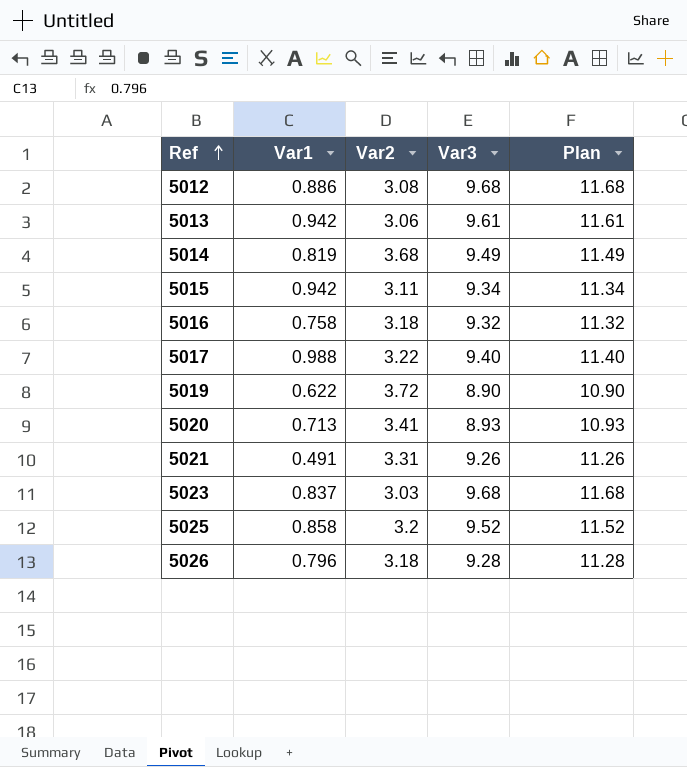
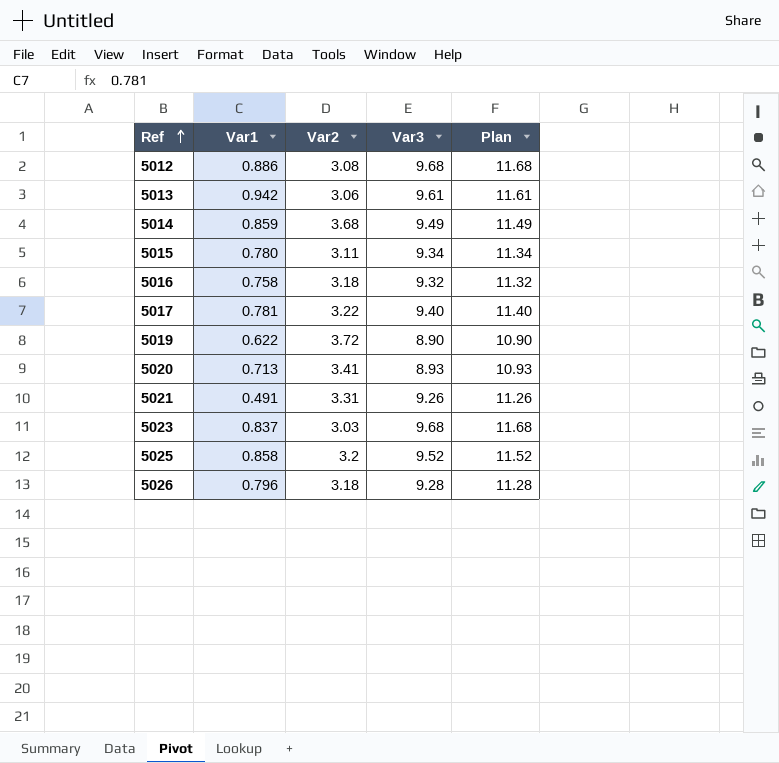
5014 | Var1: 0.819 -> 0.859
5015 | Var1: 0.942 -> 0.780
5017 | Var1: 0.988 -> 0.781

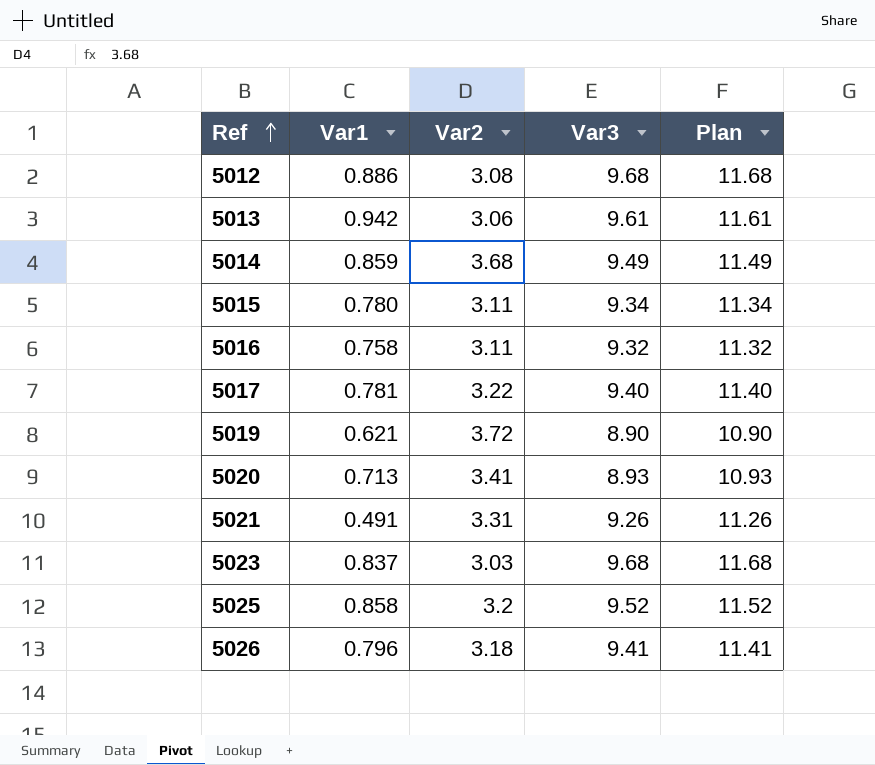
5016 | Var2: 3.18 -> 3.11
5019 | Var1: 0.622 -> 0.621
5026 | Var3: 9.28 -> 9.41
5026 | Plan: 11.28 -> 11.41

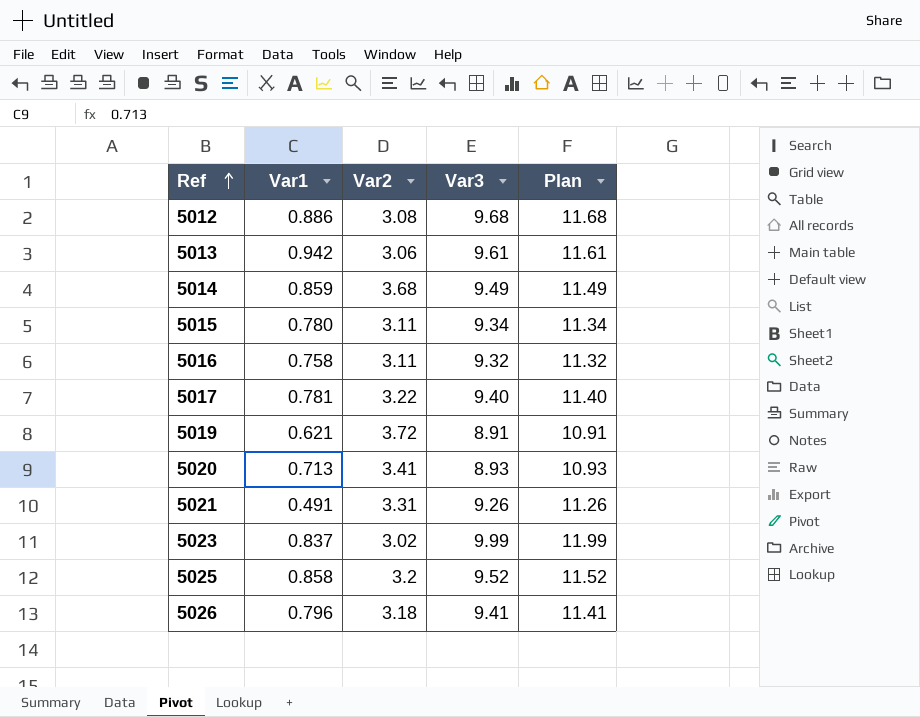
5019 | Var3: 8.90 -> 8.91
5019 | Plan: 10.90 -> 10.91
5023 | Var2: 3.03 -> 3.02
5023 | Var3: 9.68 -> 9.99
5023 | Plan: 11.68 -> 11.99

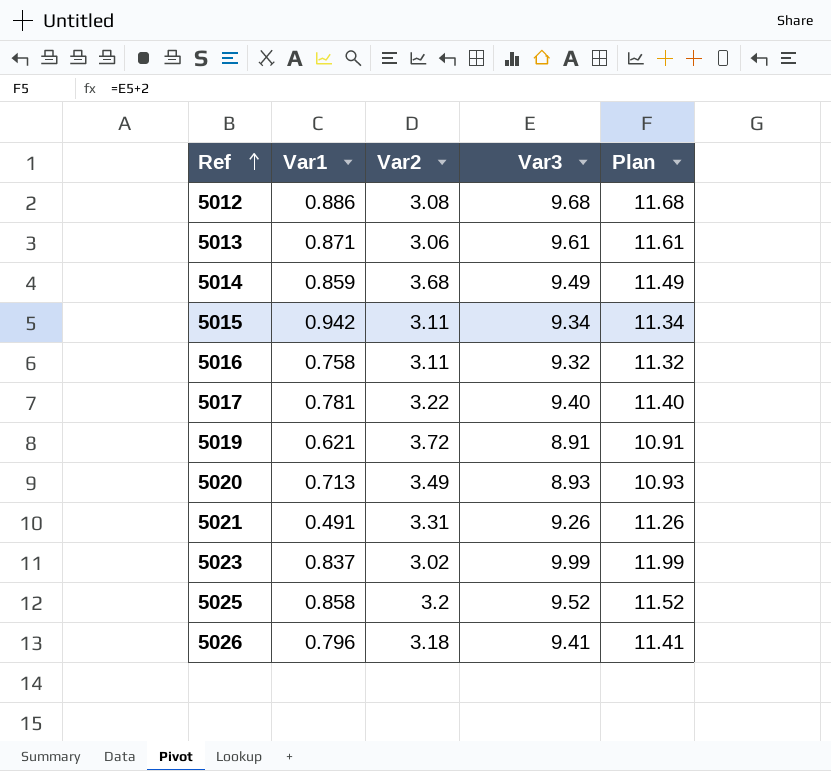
5013 | Var1: 0.942 -> 0.871
5015 | Var1: 0.780 -> 0.942
5020 | Var2: 3.41 -> 3.49

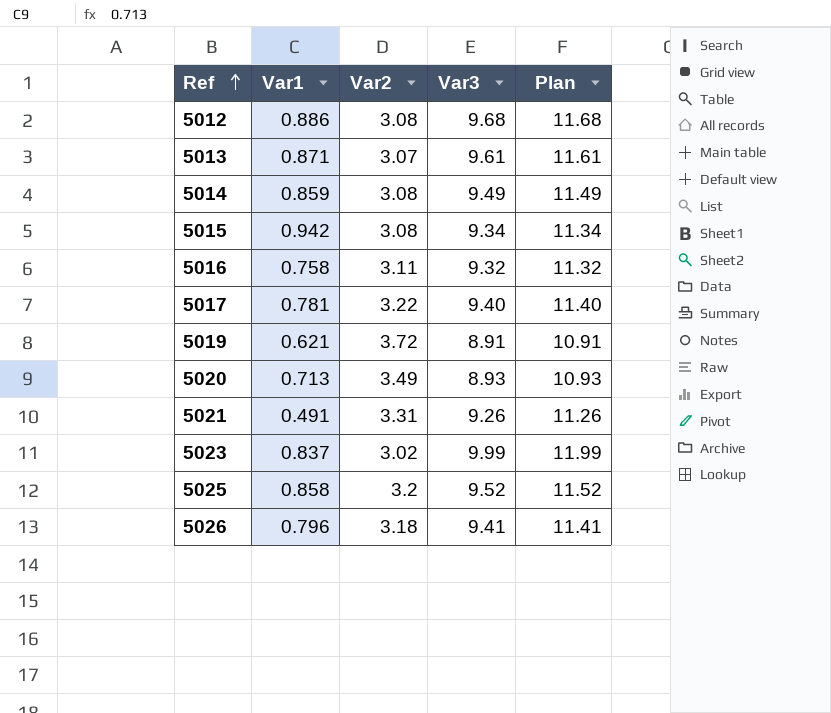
5013 | Var2: 3.06 -> 3.07
5014 | Var2: 3.68 -> 3.08
5015 | Var2: 3.11 -> 3.08

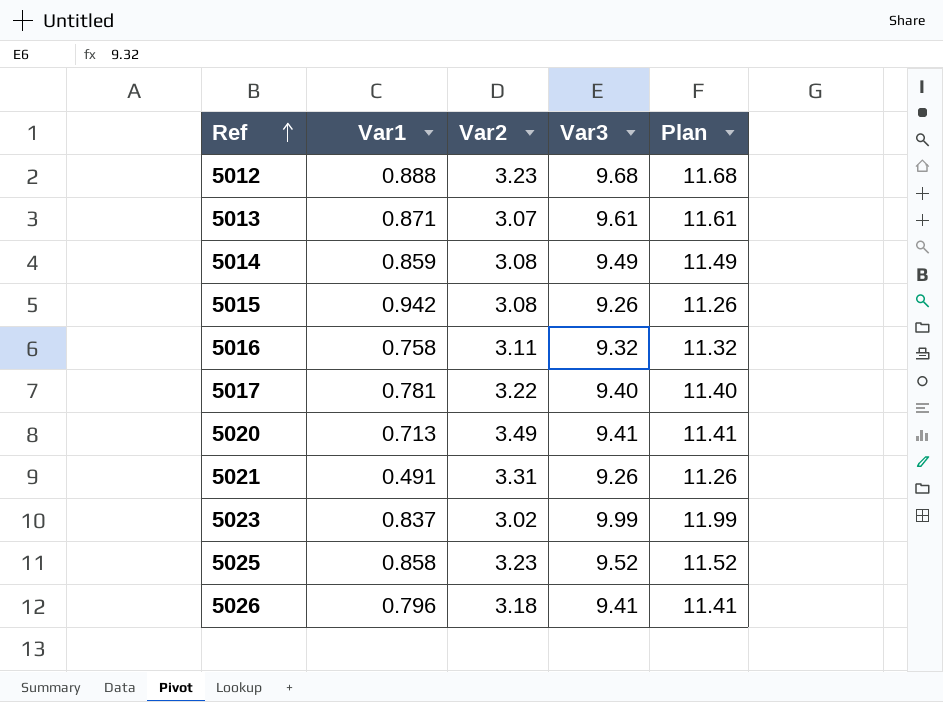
row 5019: 0.621 | 3.72 | 8.91 | 10.91 -> none
5012 | Var1: 0.886 -> 0.888
5012 | Var2: 3.08 -> 3.23
5015 | Var3: 9.34 -> 9.26
5015 | Plan: 11.34 -> 11.26
5020 | Var3: 8.93 -> 9.41
5020 | Plan: 10.93 -> 11.41
5025 | Var2: 3.2 -> 3.23

